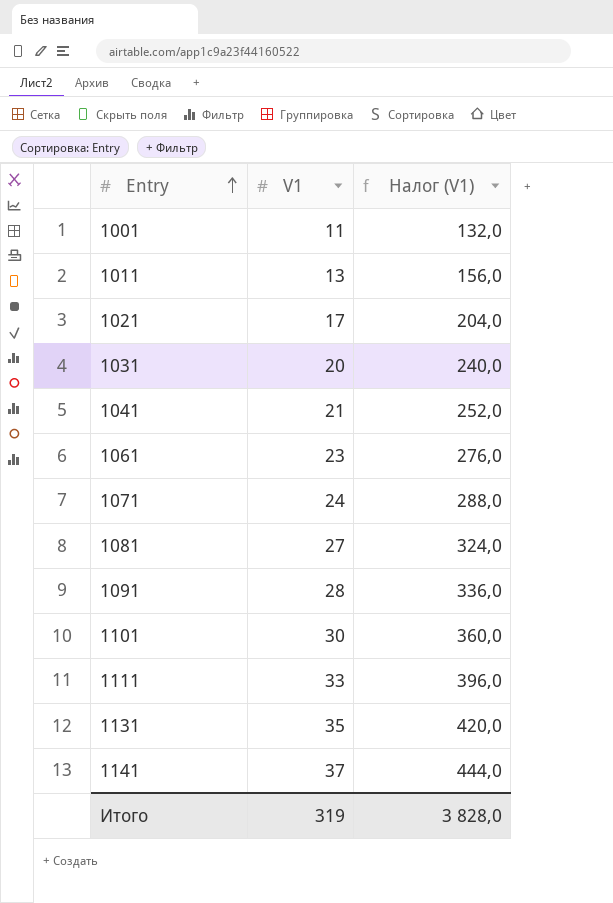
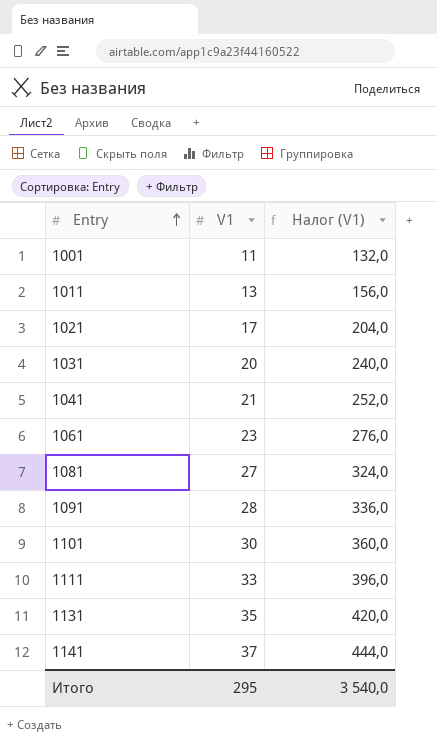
row 1071: 24 | 288,0 -> none
Итого | V1: 319 -> 295
Итого | Налог (V1): 3 828,0 -> 3 540,0

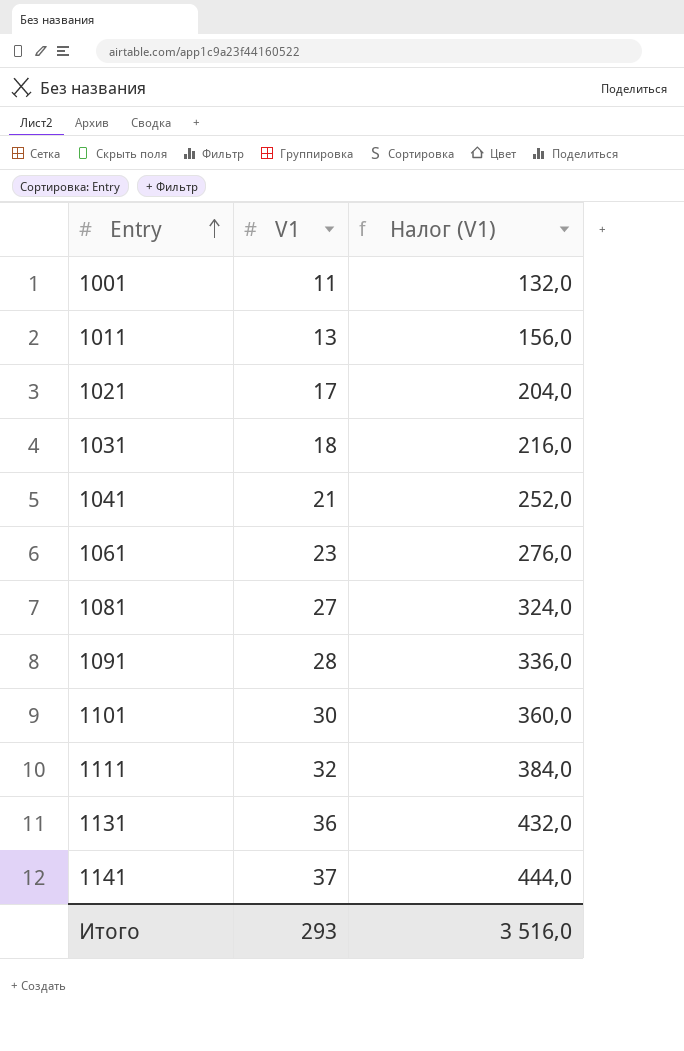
1031 | V1: 20 -> 18
1031 | Налог (V1): 240,0 -> 216,0
1111 | V1: 33 -> 32
1111 | Налог (V1): 396,0 -> 384,0
1131 | V1: 35 -> 36
1131 | Налог (V1): 420,0 -> 432,0
Итого | V1: 295 -> 293
Итого | Налог (V1): 3 540,0 -> 3 516,0

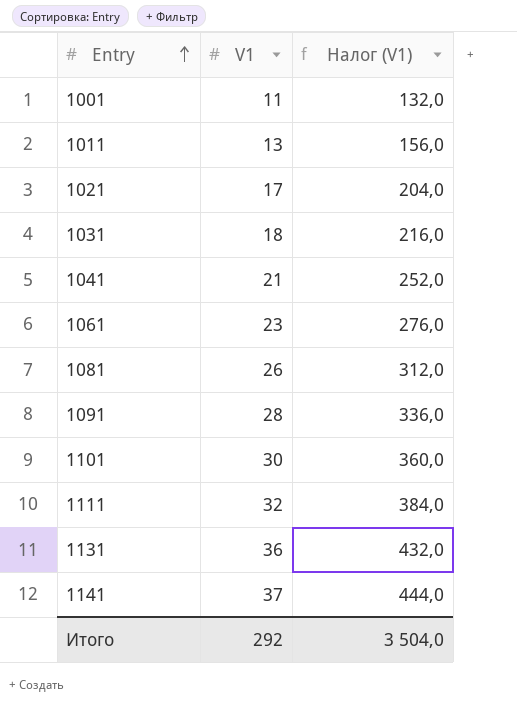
1081 | V1: 27 -> 26
1081 | Налог (V1): 324,0 -> 312,0
Итого | V1: 293 -> 292
Итого | Налог (V1): 3 516,0 -> 3 504,0

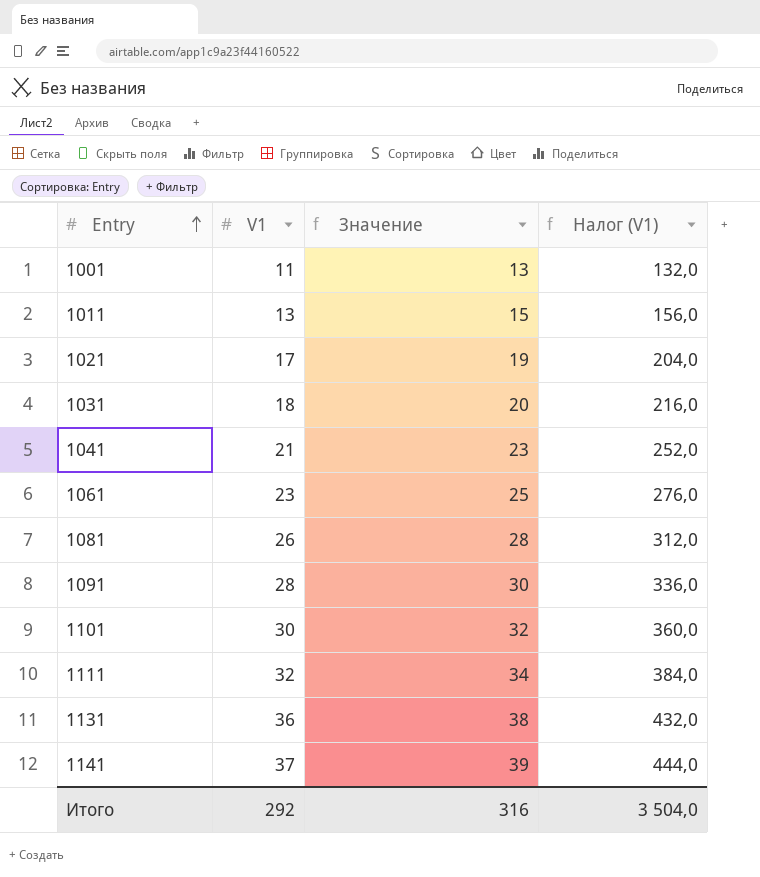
column Значение | formula: none -> [V1] + 2

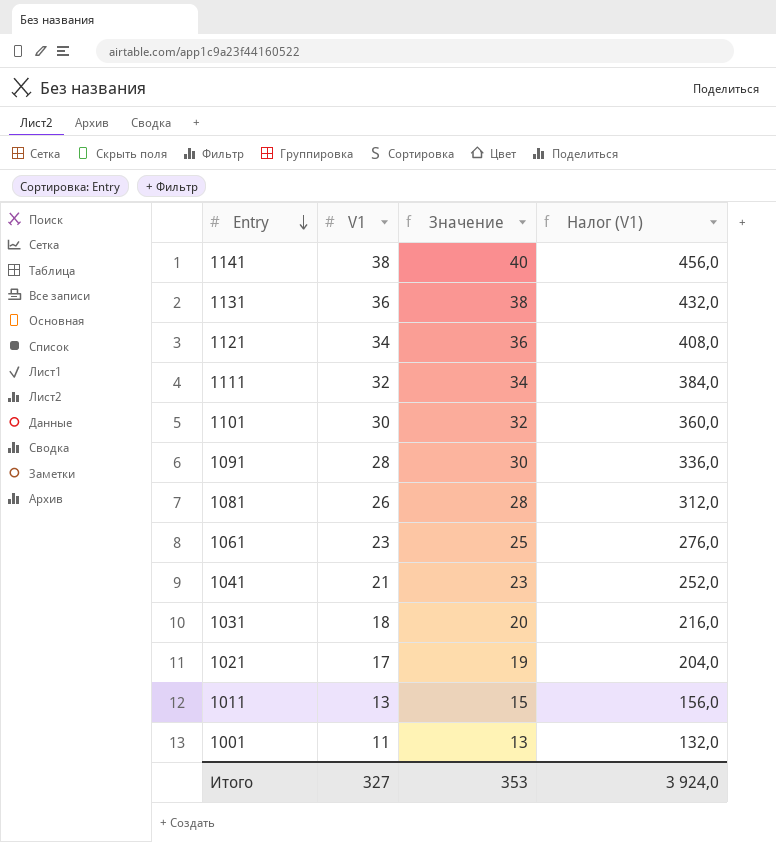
row order: Entry ascending -> Entry descending
1141 | V1: 37 -> 38
1141 | Значение: 39 -> 40
1141 | Налог (V1): 444,0 -> 456,0
row 1121: none -> 34 | 36 | 408,0
Итого | V1: 292 -> 327
Итого | Значение: 316 -> 353
Итого | Налог (V1): 3 504,0 -> 3 924,0

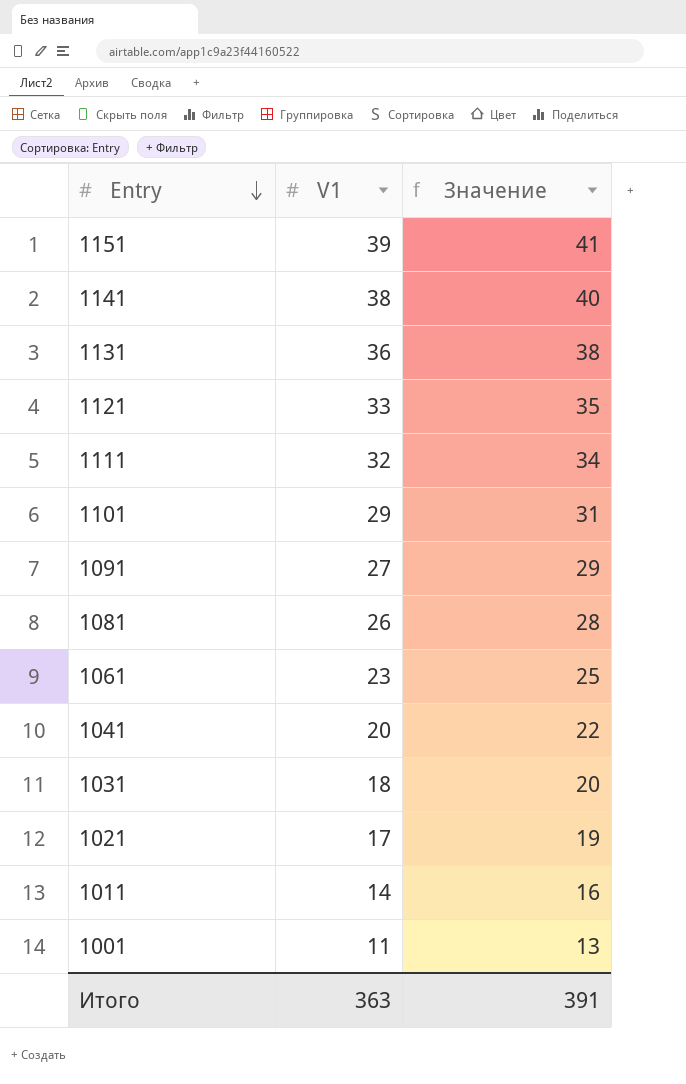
column Налог (V1) | formula: [V1] * 12 -> none
row 1151: none -> 39 | 41
1121 | V1: 34 -> 33
1121 | Значение: 36 -> 35
1101 | V1: 30 -> 29
1101 | Значение: 32 -> 31
1091 | V1: 28 -> 27
1091 | Значение: 30 -> 29
1041 | V1: 21 -> 20
1041 | Значение: 23 -> 22
1011 | V1: 13 -> 14
1011 | Значение: 15 -> 16
Итого | V1: 327 -> 363
Итого | Значение: 353 -> 391

